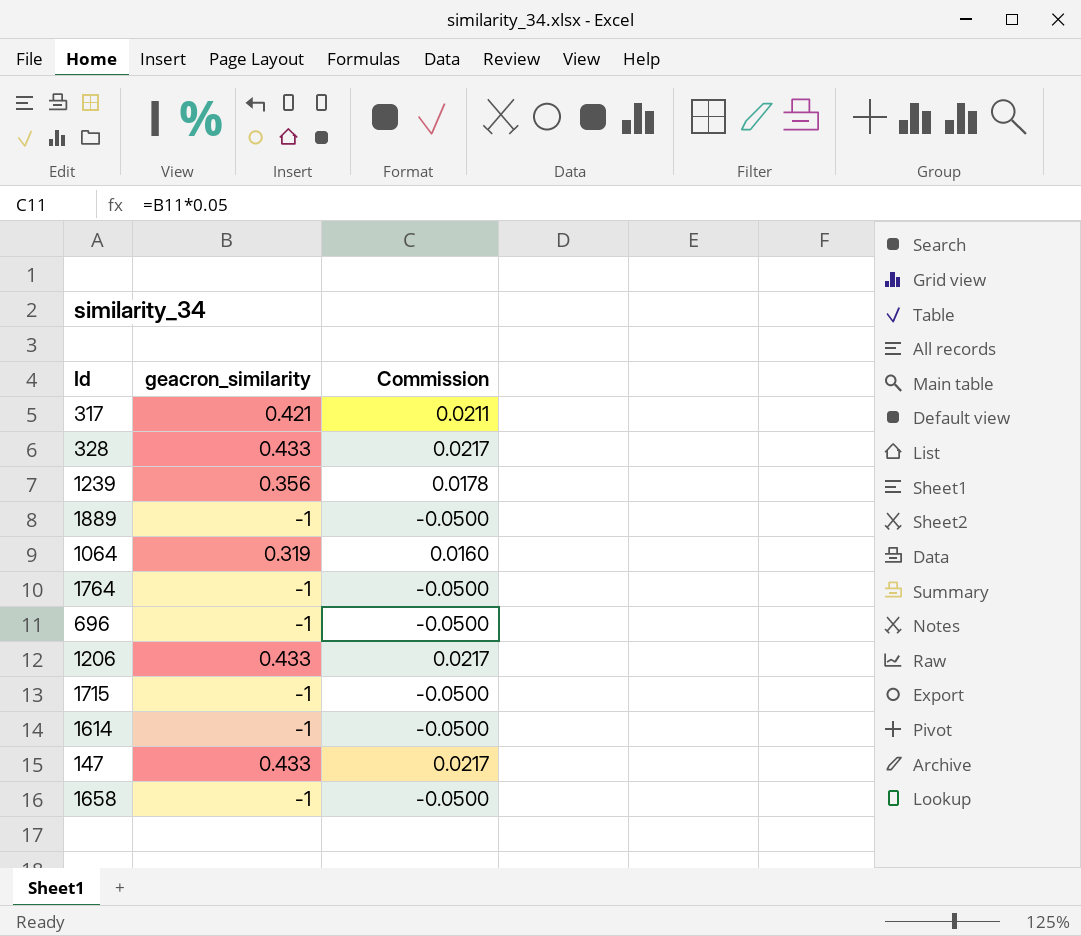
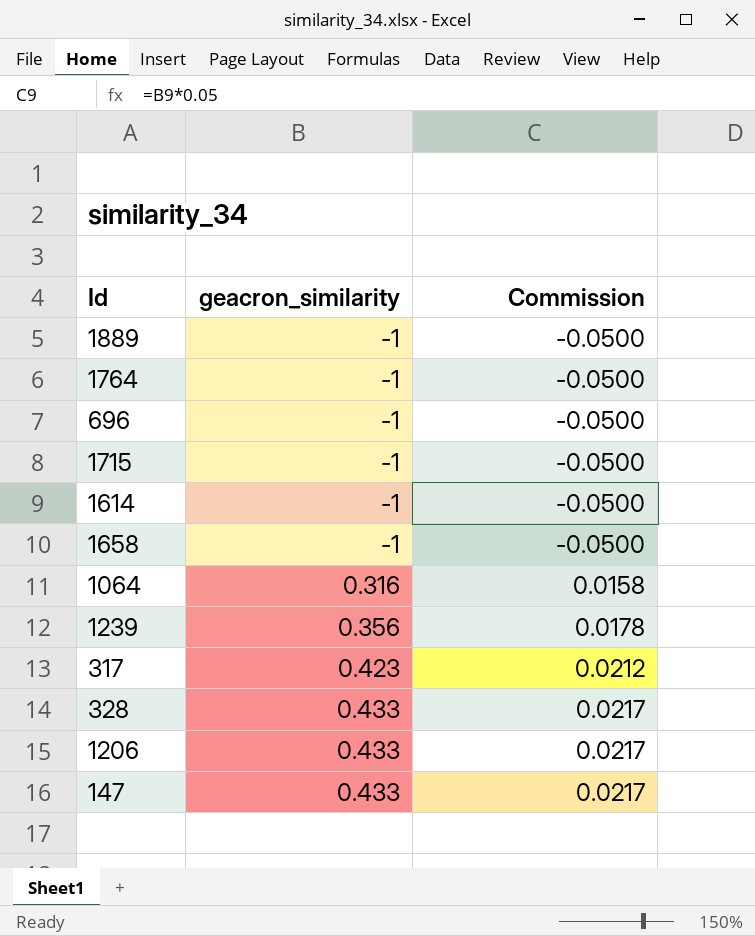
row order: none -> geacron_similarity ascending
1064 | geacron_similarity: 0.319 -> 0.316
1064 | Commission: 0.0160 -> 0.0158
317 | geacron_similarity: 0.421 -> 0.423
317 | Commission: 0.0211 -> 0.0212

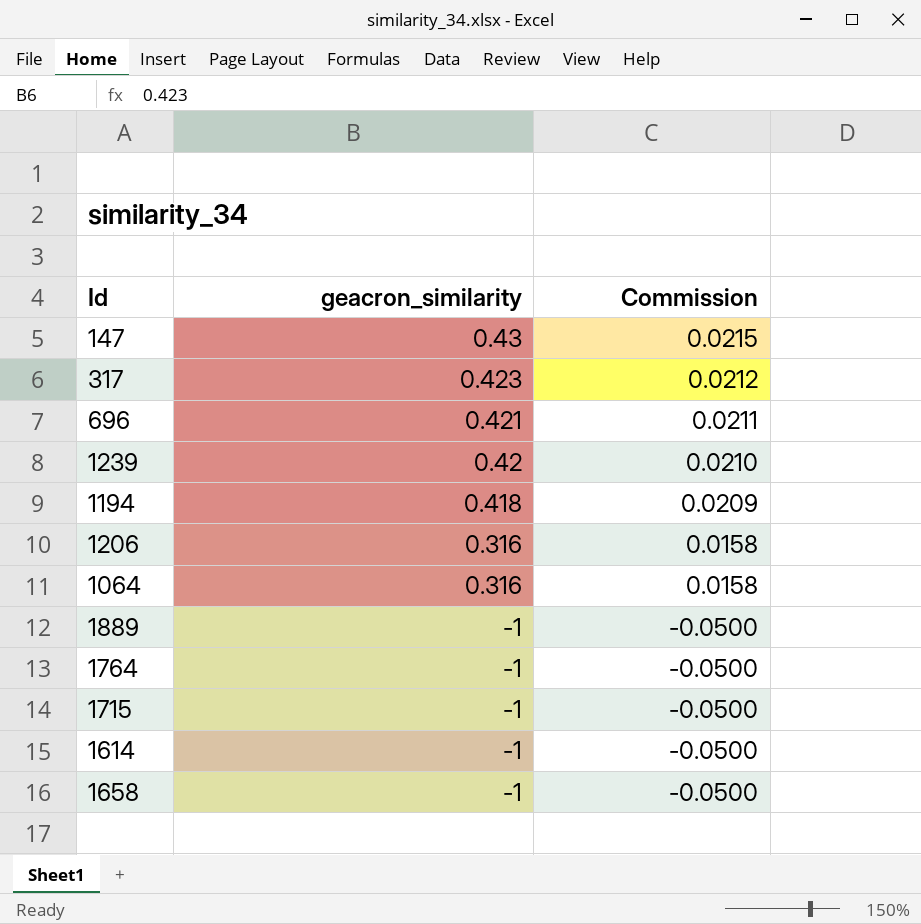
row order: geacron_similarity ascending -> geacron_similarity descending
row 328: 0.433 | 0.0217 -> none
147 | geacron_similarity: 0.433 -> 0.43
147 | Commission: 0.0217 -> 0.0215
696 | geacron_similarity: -1 -> 0.421
696 | Commission: -0.0500 -> 0.0211
1239 | geacron_similarity: 0.356 -> 0.42
1239 | Commission: 0.0178 -> 0.0210
row 1194: none -> 0.418 | 0.0209
1206 | geacron_similarity: 0.433 -> 0.316
1206 | Commission: 0.0217 -> 0.0158

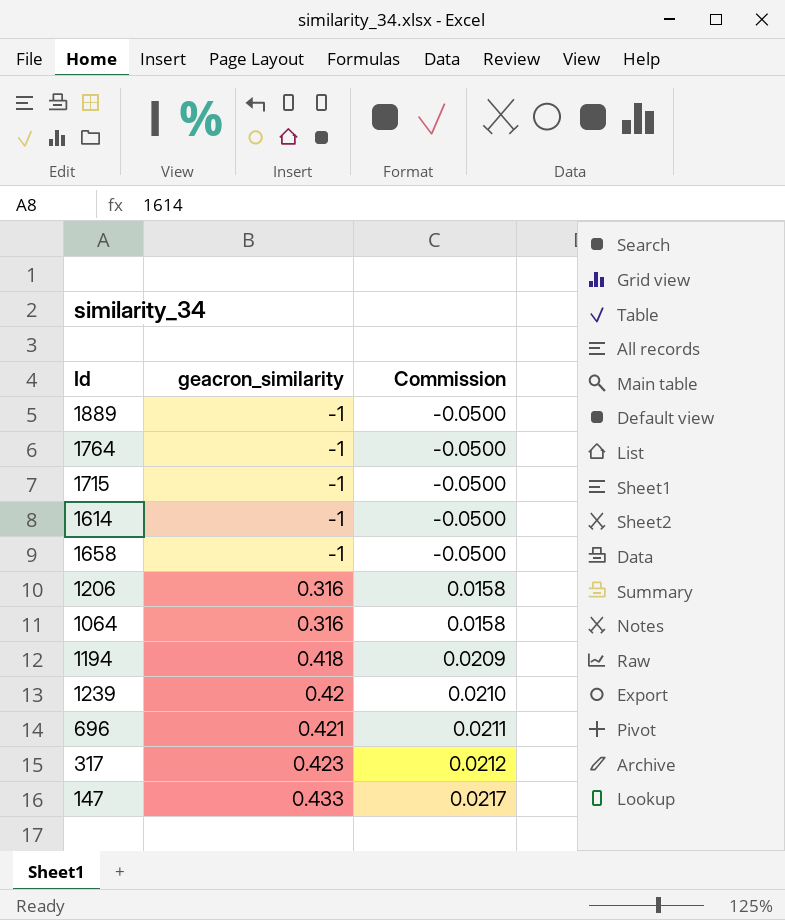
row order: geacron_similarity descending -> geacron_similarity ascending
147 | geacron_similarity: 0.43 -> 0.433
147 | Commission: 0.0215 -> 0.0217

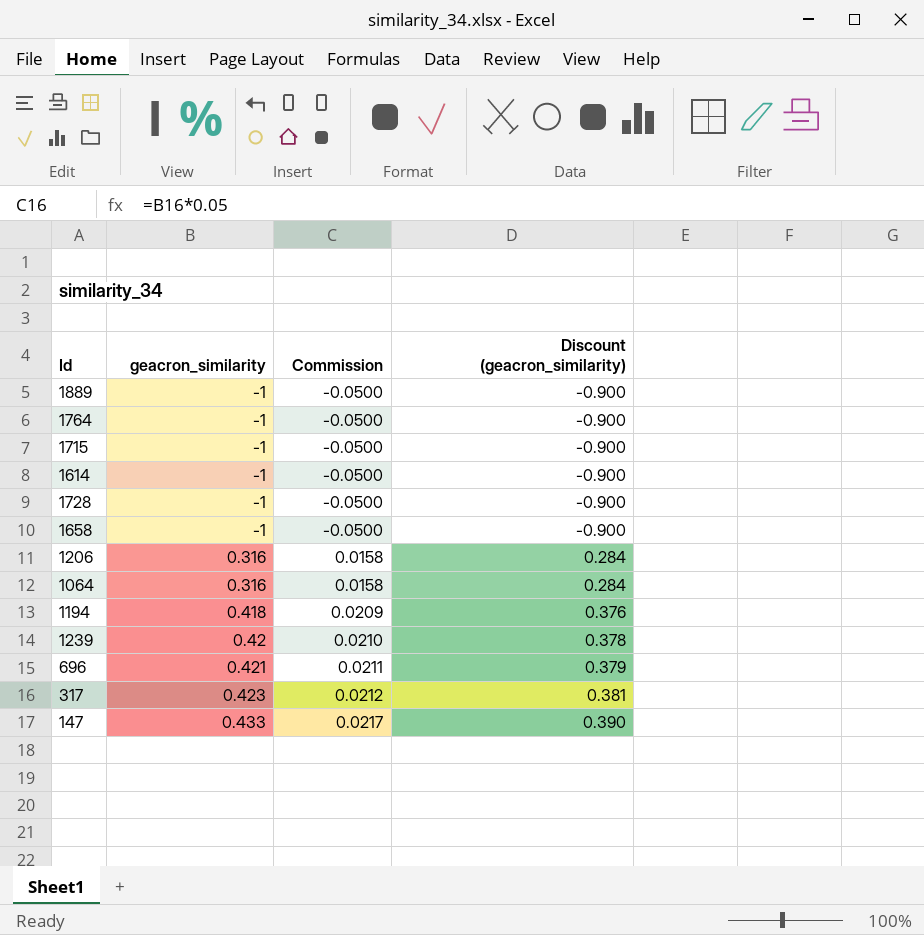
column Discount (geacron_similarity) | formula: none -> [geacron_similarity] * 0.9
row 1728: none -> -1 | -0.0500 | -0.900

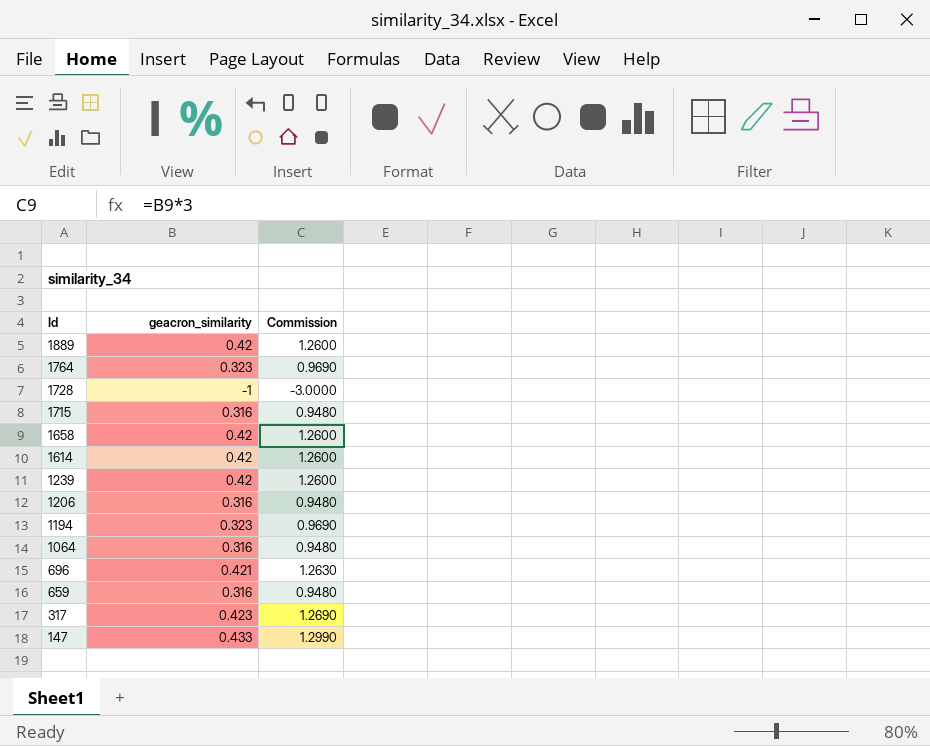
row order: geacron_similarity ascending -> Id descending
column Discount (geacron_similarity) | formula: [geacron_similarity] * 0.9 -> none
column Commission | formula: [geacron_similarity] * 0.05 -> [geacron_similarity] * 3
1889 | geacron_similarity: -1 -> 0.42
1764 | geacron_similarity: -1 -> 0.323
1715 | geacron_similarity: -1 -> 0.316
1658 | geacron_similarity: -1 -> 0.42
1614 | geacron_similarity: -1 -> 0.42
1194 | geacron_similarity: 0.418 -> 0.323
row 659: none -> 0.316 | 0.9480

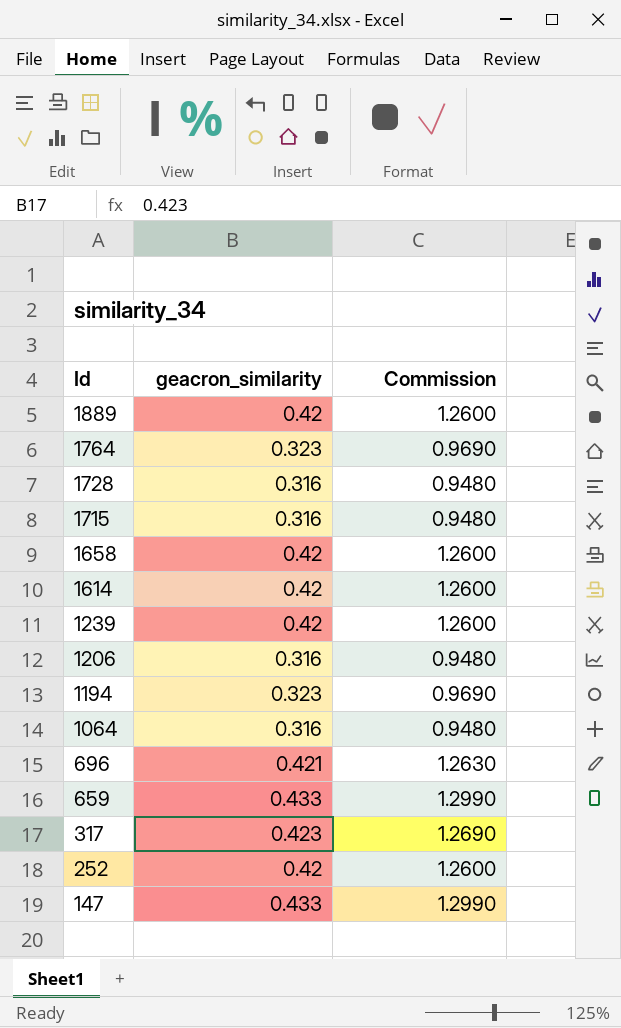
1728 | geacron_similarity: -1 -> 0.316
1728 | Commission: -3.0000 -> 0.9480
659 | geacron_similarity: 0.316 -> 0.433
659 | Commission: 0.9480 -> 1.2990
row 252: none -> 0.42 | 1.2600

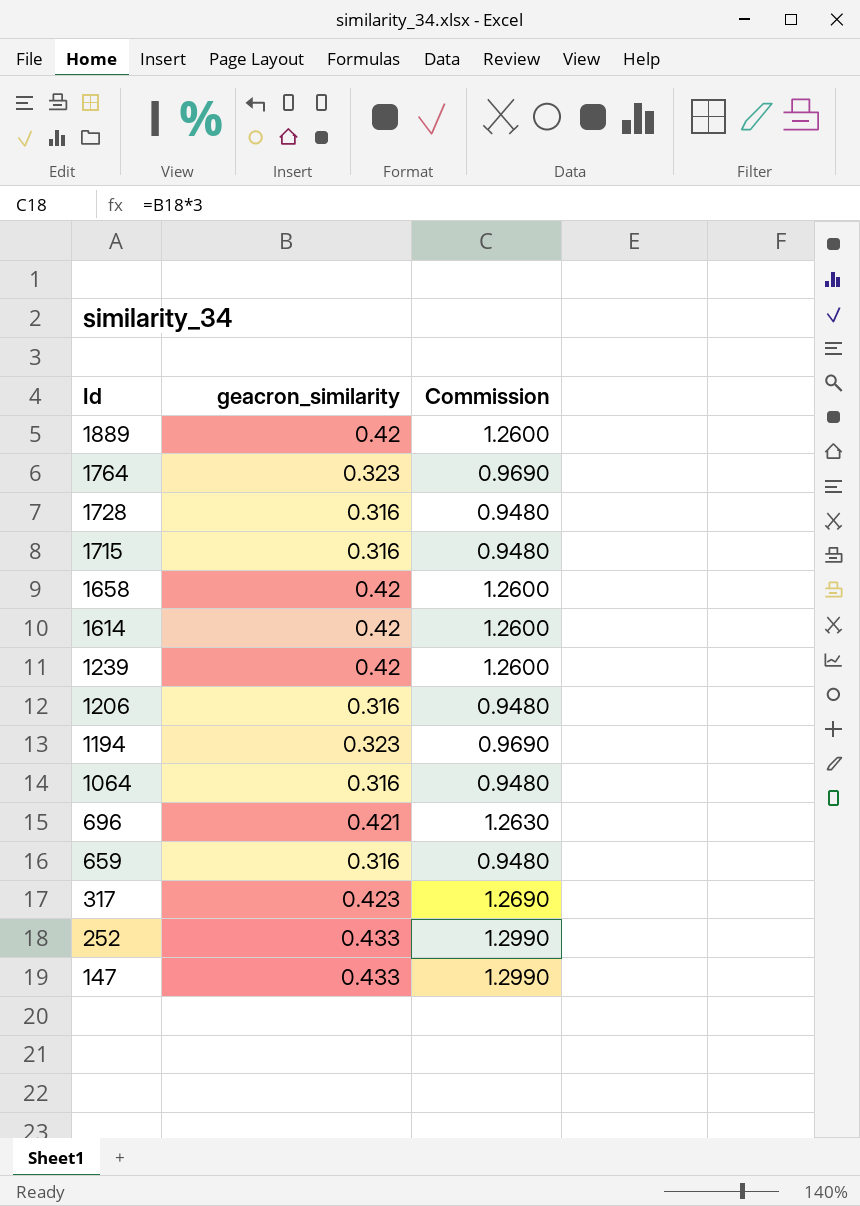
659 | geacron_similarity: 0.433 -> 0.316
659 | Commission: 1.2990 -> 0.9480
252 | geacron_similarity: 0.42 -> 0.433
252 | Commission: 1.2600 -> 1.2990

